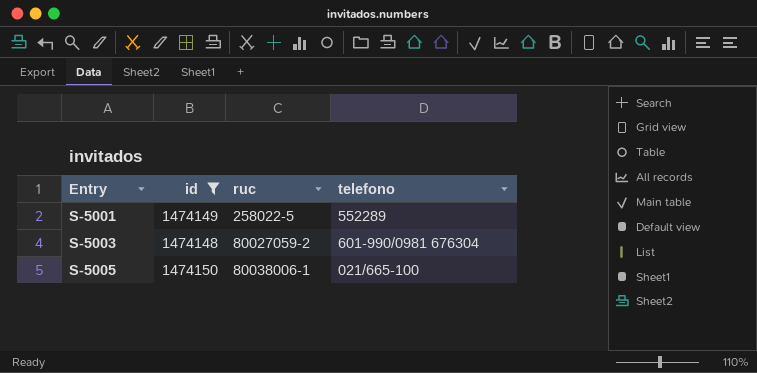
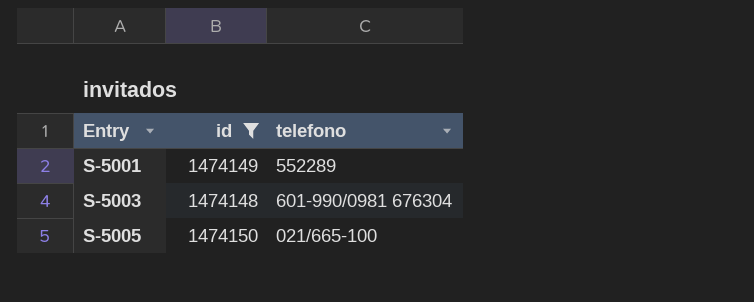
column ruc | position: 3 -> none

